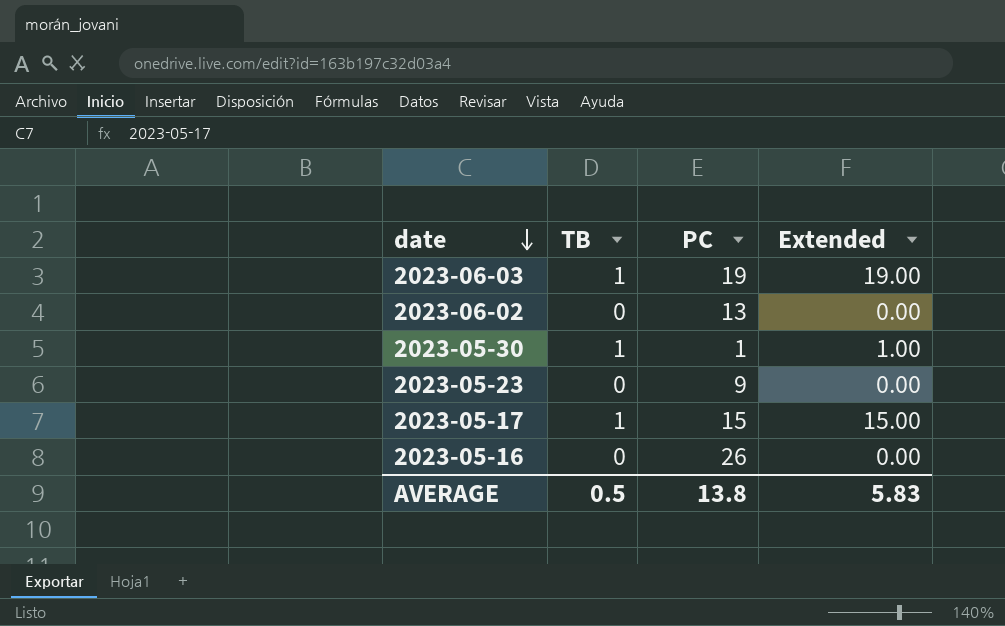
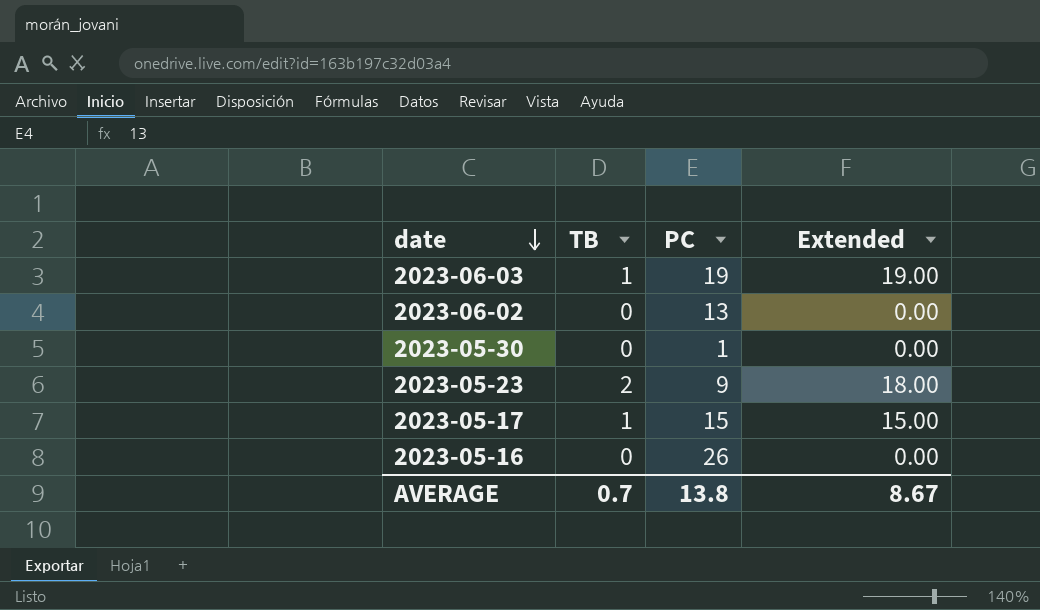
2023-05-30 | TB: 1 -> 0
2023-05-30 | Extended: 1.00 -> 0.00
2023-05-23 | TB: 0 -> 2
2023-05-23 | Extended: 0.00 -> 18.00
AVERAGE | TB: 0.5 -> 0.7
AVERAGE | Extended: 5.83 -> 8.67

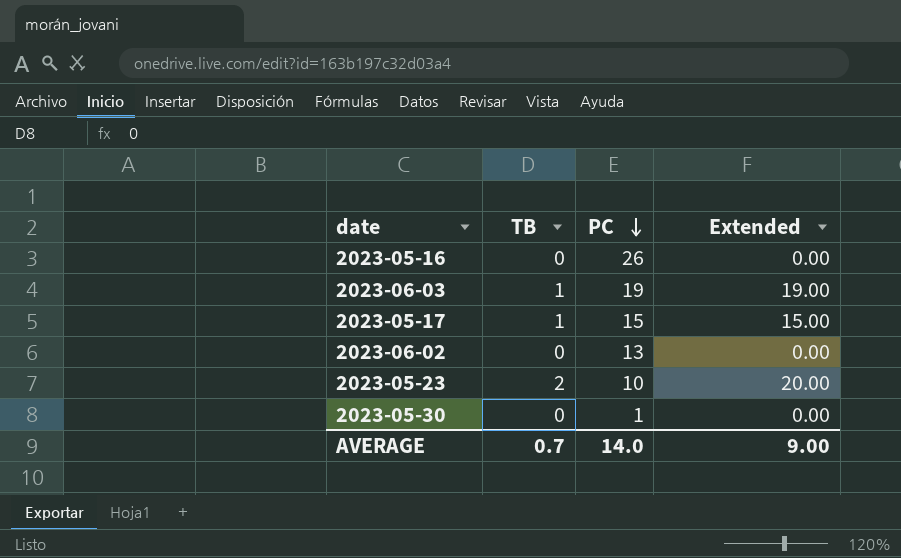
row order: date descending -> PC descending
2023-05-23 | PC: 9 -> 10
2023-05-23 | Extended: 18.00 -> 20.00
AVERAGE | PC: 13.8 -> 14.0
AVERAGE | Extended: 8.67 -> 9.00

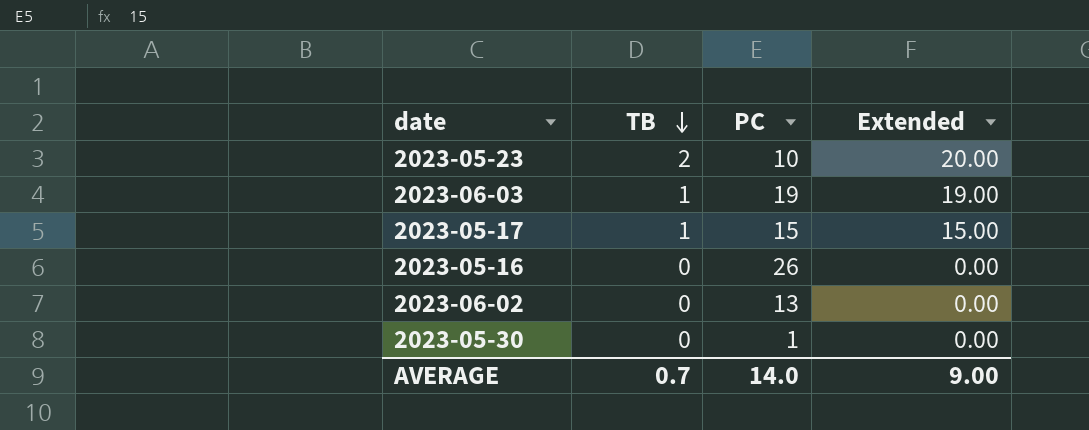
row order: PC descending -> TB descending

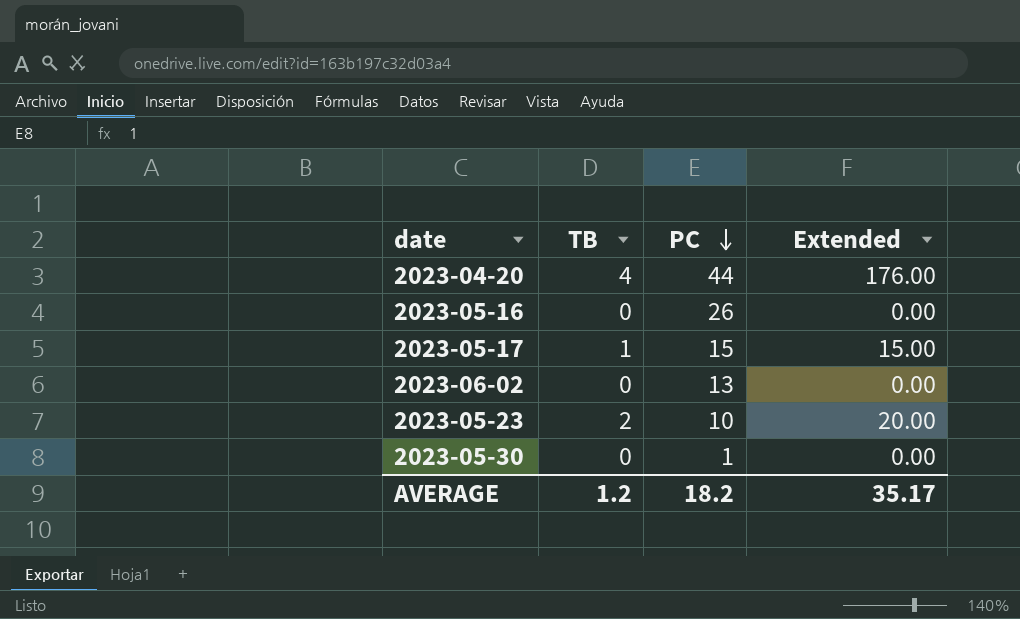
row order: TB descending -> PC descending
row 2023-06-03: 1 | 19 | 19.00 -> none
row 2023-04-20: none -> 4 | 44 | 176.00
AVERAGE | TB: 0.7 -> 1.2
AVERAGE | PC: 14.0 -> 18.2
AVERAGE | Extended: 9.00 -> 35.17

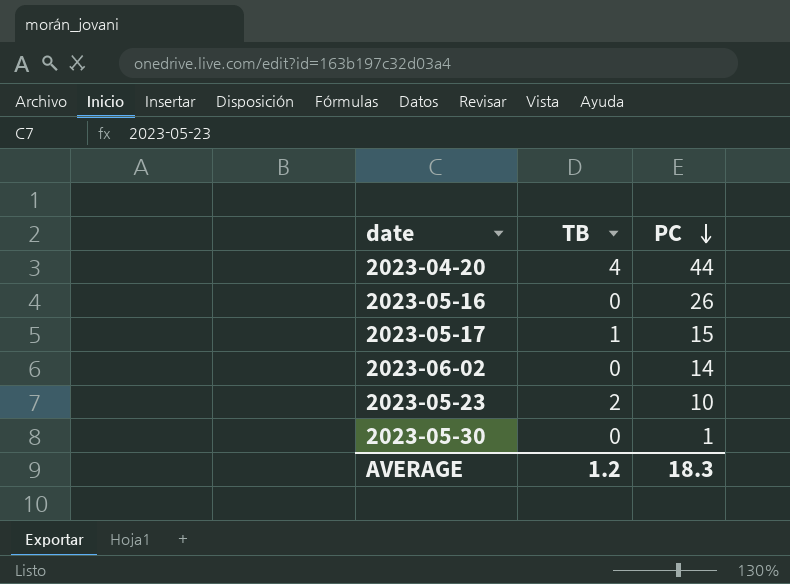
column Extended | formula: [TB] * [PC] -> none
2023-06-02 | PC: 13 -> 14
AVERAGE | PC: 18.2 -> 18.3

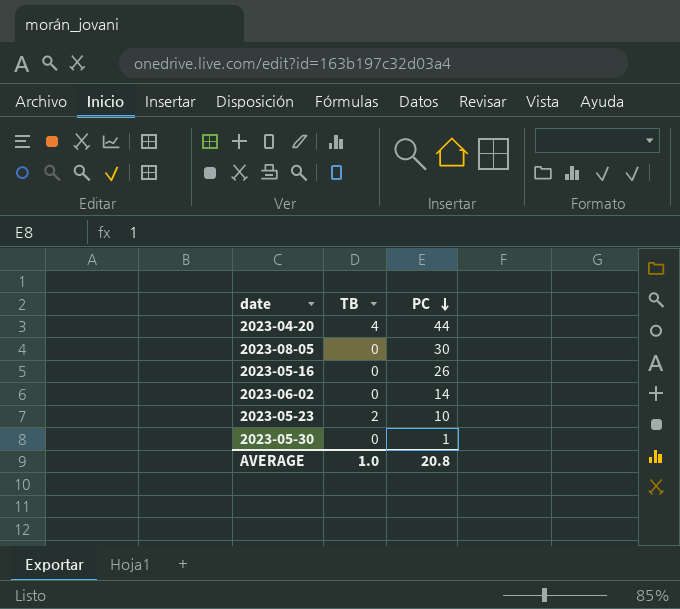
row 2023-05-17: 1 | 15 -> none
row 2023-08-05: none -> 0 | 30
AVERAGE | TB: 1.2 -> 1.0
AVERAGE | PC: 18.3 -> 20.8

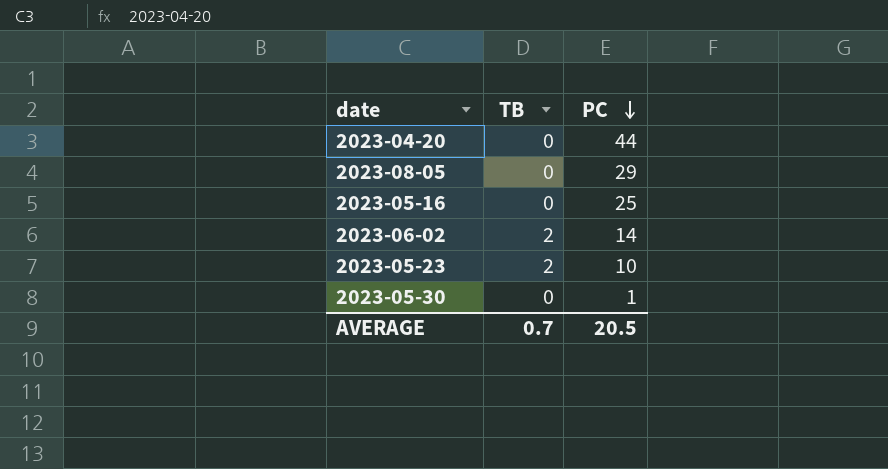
2023-04-20 | TB: 4 -> 0
2023-08-05 | PC: 30 -> 29
2023-05-16 | PC: 26 -> 25
2023-06-02 | TB: 0 -> 2
AVERAGE | TB: 1.0 -> 0.7
AVERAGE | PC: 20.8 -> 20.5

